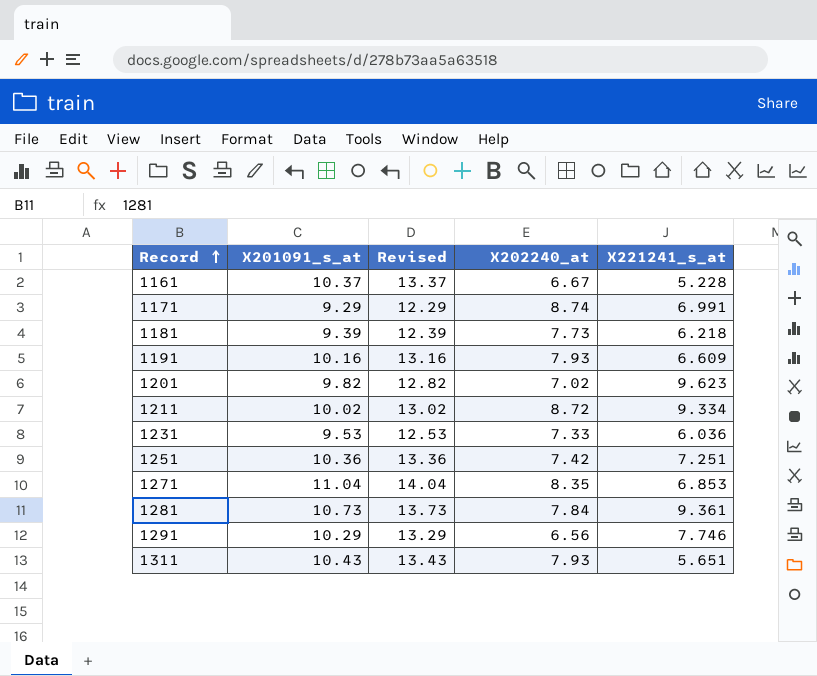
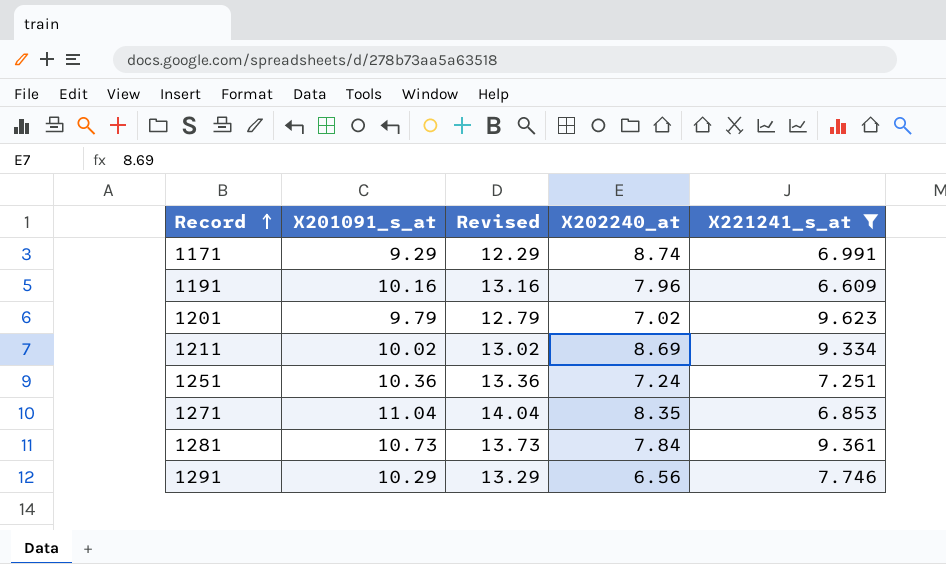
filter: none -> X221241_s_at >= 6.609
1191 | X202240_at: 7.93 -> 7.96
1201 | X201091_s_at: 9.82 -> 9.79
1201 | Revised: 12.82 -> 12.79
1211 | X202240_at: 8.72 -> 8.69
1251 | X202240_at: 7.42 -> 7.24

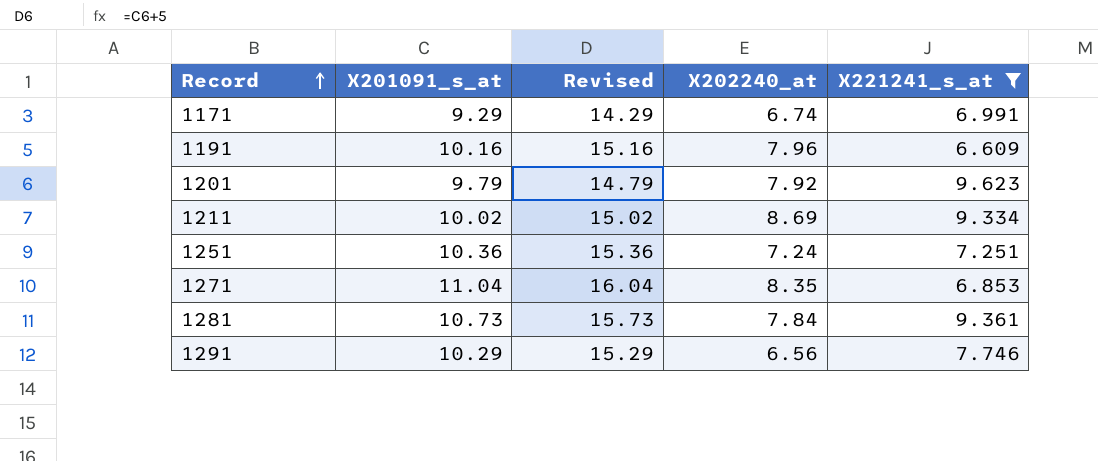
column Revised | formula: [X201091_s_at] + 3 -> [X201091_s_at] + 5
1171 | X202240_at: 8.74 -> 6.74
1201 | X202240_at: 7.02 -> 7.92

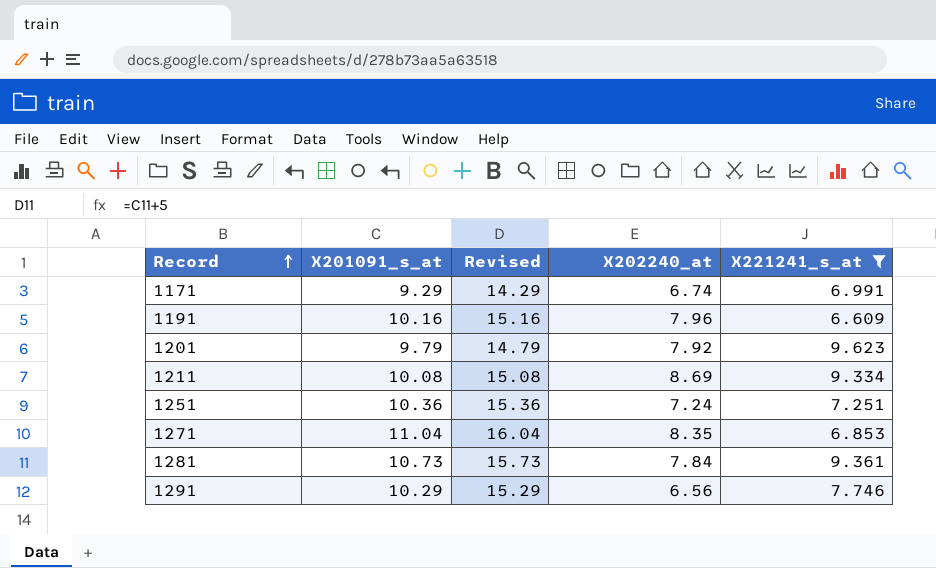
1211 | X201091_s_at: 10.02 -> 10.08
1211 | Revised: 15.02 -> 15.08

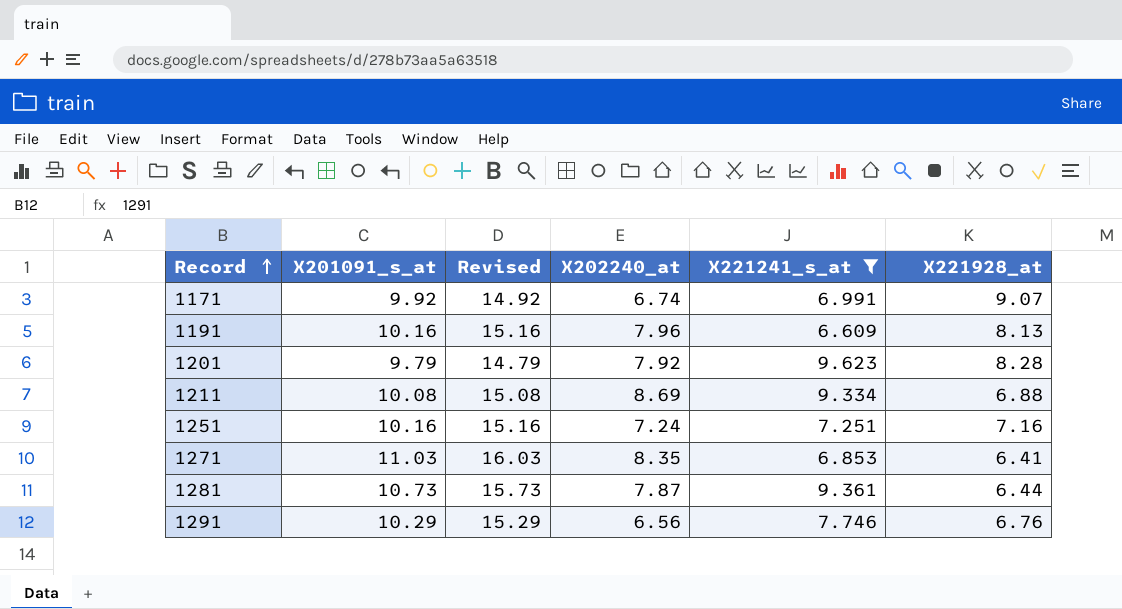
column X221928_at | position: none -> 6
1171 | X201091_s_at: 9.29 -> 9.92
1171 | Revised: 14.29 -> 14.92
1251 | X201091_s_at: 10.36 -> 10.16
1251 | Revised: 15.36 -> 15.16
1271 | X201091_s_at: 11.04 -> 11.03
1271 | Revised: 16.04 -> 16.03
1281 | X202240_at: 7.84 -> 7.87

